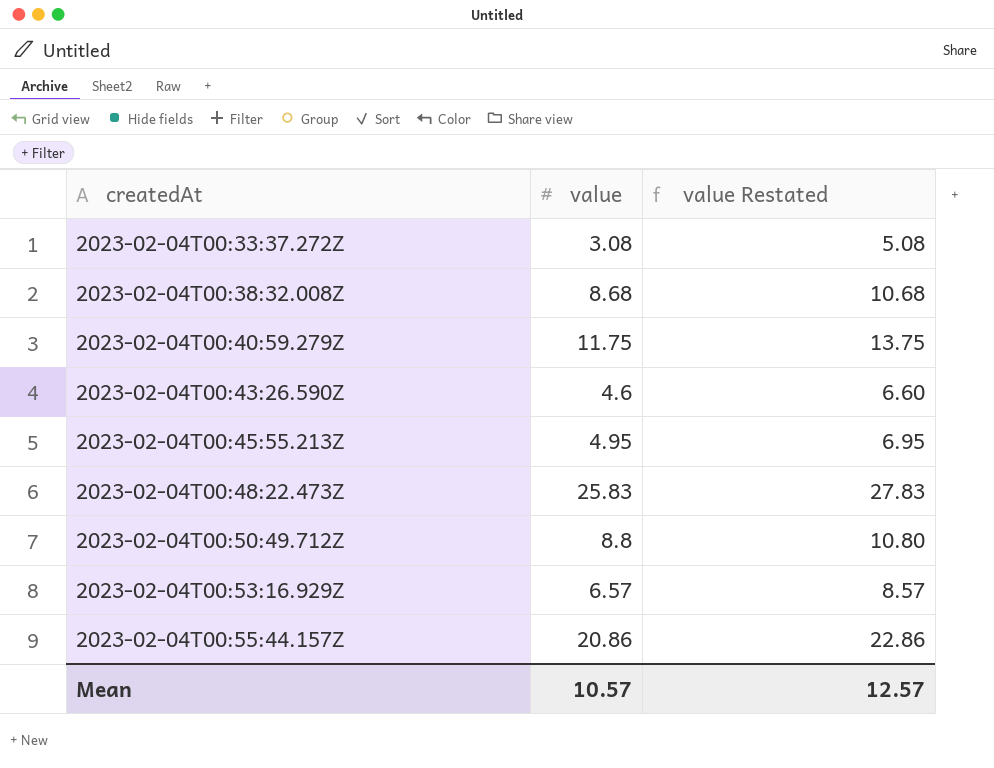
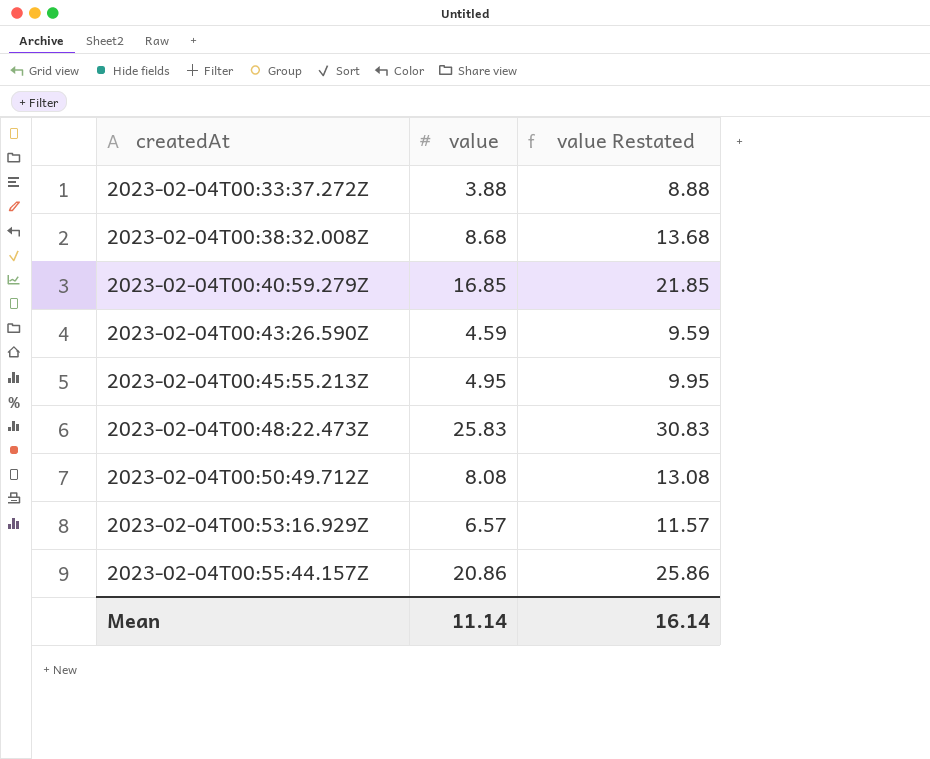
column value Restated | formula: [value] + 2 -> [value] + 5
2023-02-04T00:33:37.272Z | value: 3.08 -> 3.88
2023-02-04T00:40:59.279Z | value: 11.75 -> 16.85
2023-02-04T00:43:26.590Z | value: 4.6 -> 4.59
2023-02-04T00:50:49.712Z | value: 8.8 -> 8.08
Mean | value: 10.57 -> 11.14
Mean | value Restated: 12.57 -> 16.14

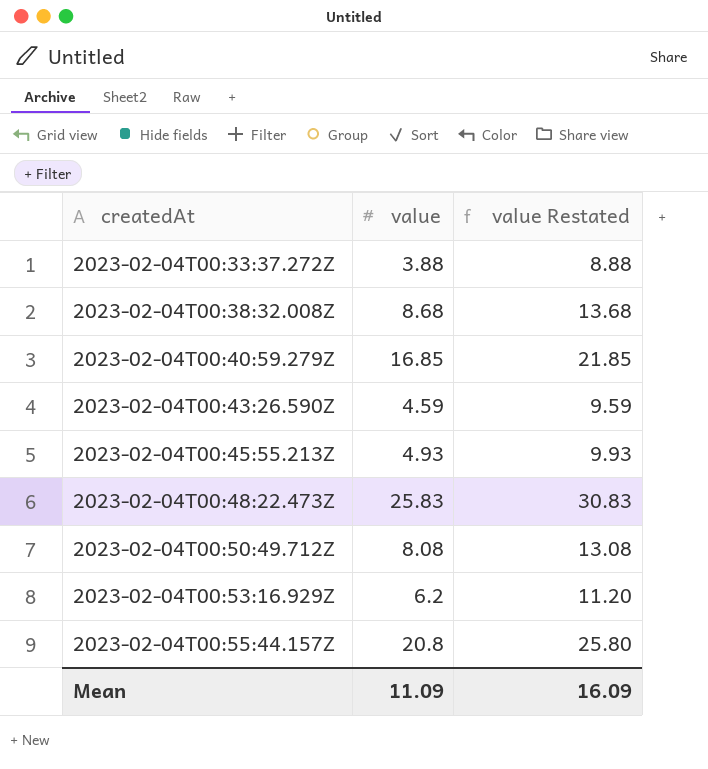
2023-02-04T00:45:55.213Z | value: 4.95 -> 4.93
2023-02-04T00:45:55.213Z | value Restated: 9.95 -> 9.93
2023-02-04T00:53:16.929Z | value: 6.57 -> 6.2
2023-02-04T00:53:16.929Z | value Restated: 11.57 -> 11.20
2023-02-04T00:55:44.157Z | value: 20.86 -> 20.8
2023-02-04T00:55:44.157Z | value Restated: 25.86 -> 25.80
Mean | value: 11.14 -> 11.09
Mean | value Restated: 16.14 -> 16.09

